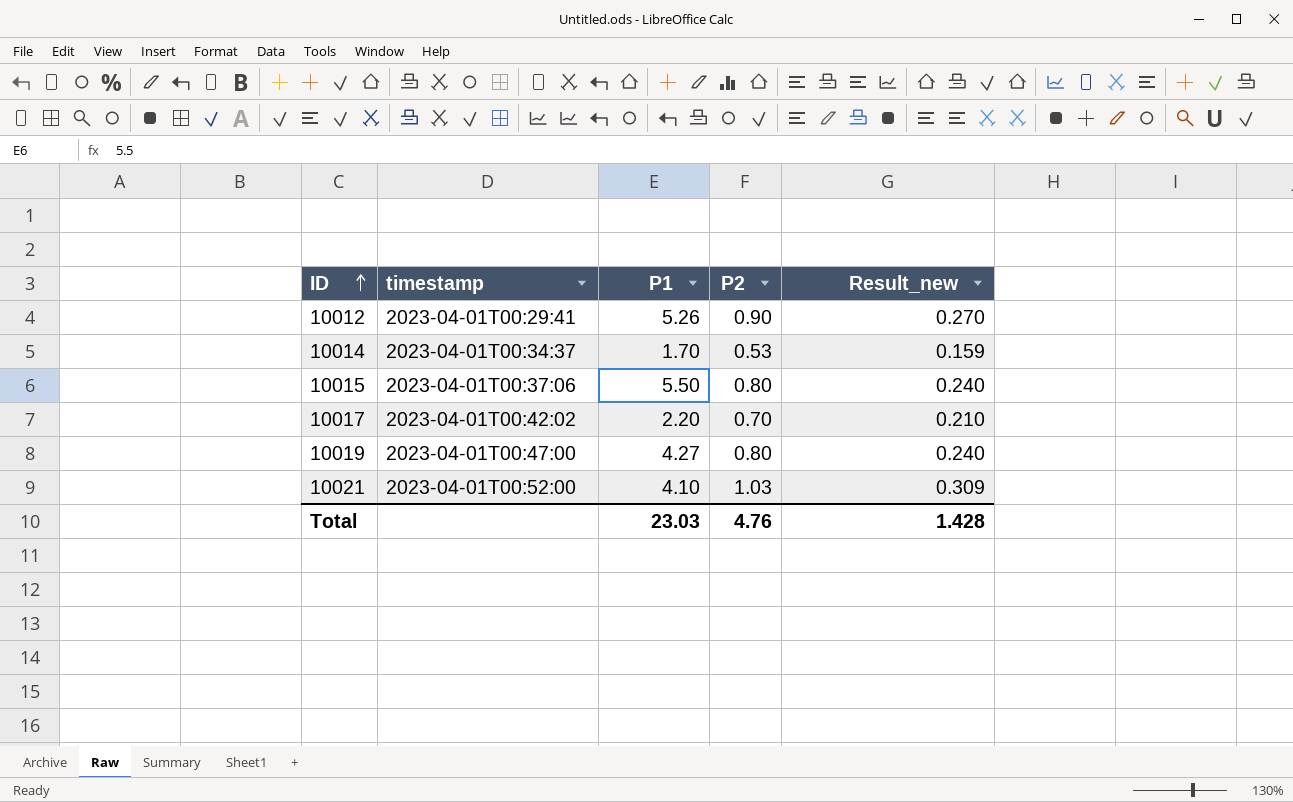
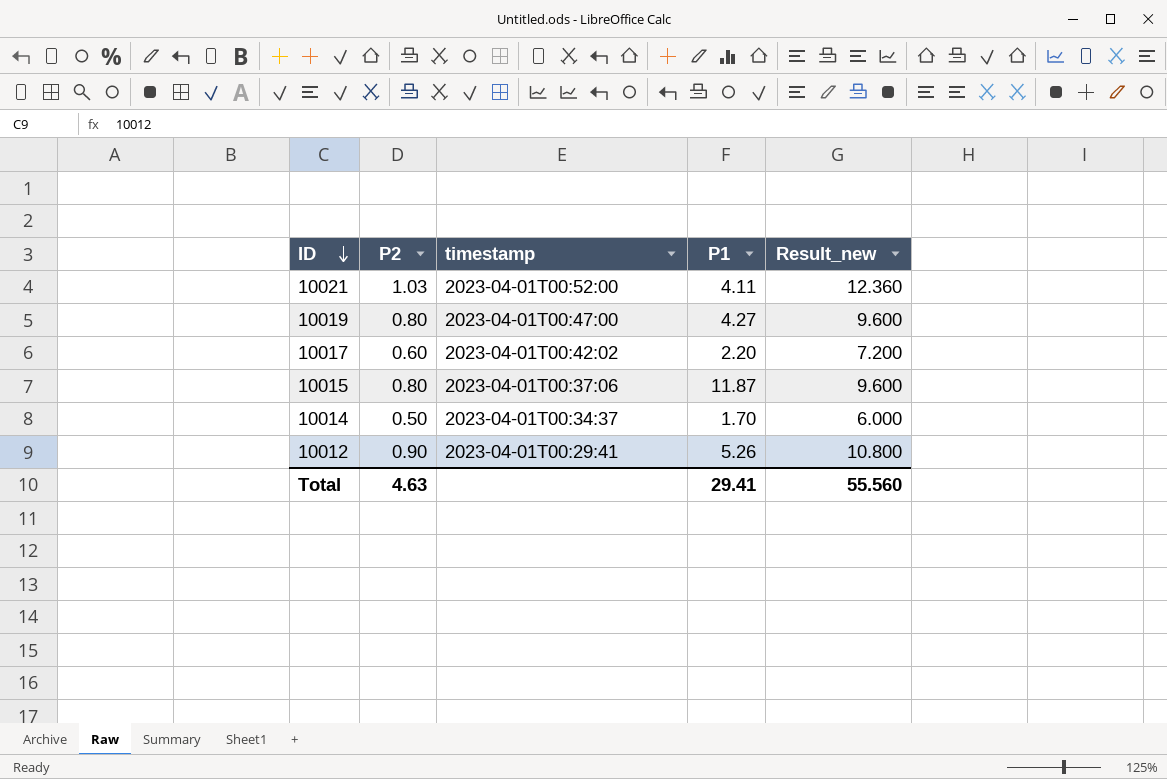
row order: ID ascending -> ID descending
column P2 | position: 4 -> 2
column Result_new | formula: [P2] * 0.3 -> [P2] * 12
10021 | P1: 4.10 -> 4.11
10017 | P2: 0.70 -> 0.60
10015 | P1: 5.50 -> 11.87
10014 | P2: 0.53 -> 0.50
Total | P2: 4.76 -> 4.63
Total | P1: 23.03 -> 29.41
Total | Result_new: 1.428 -> 55.560

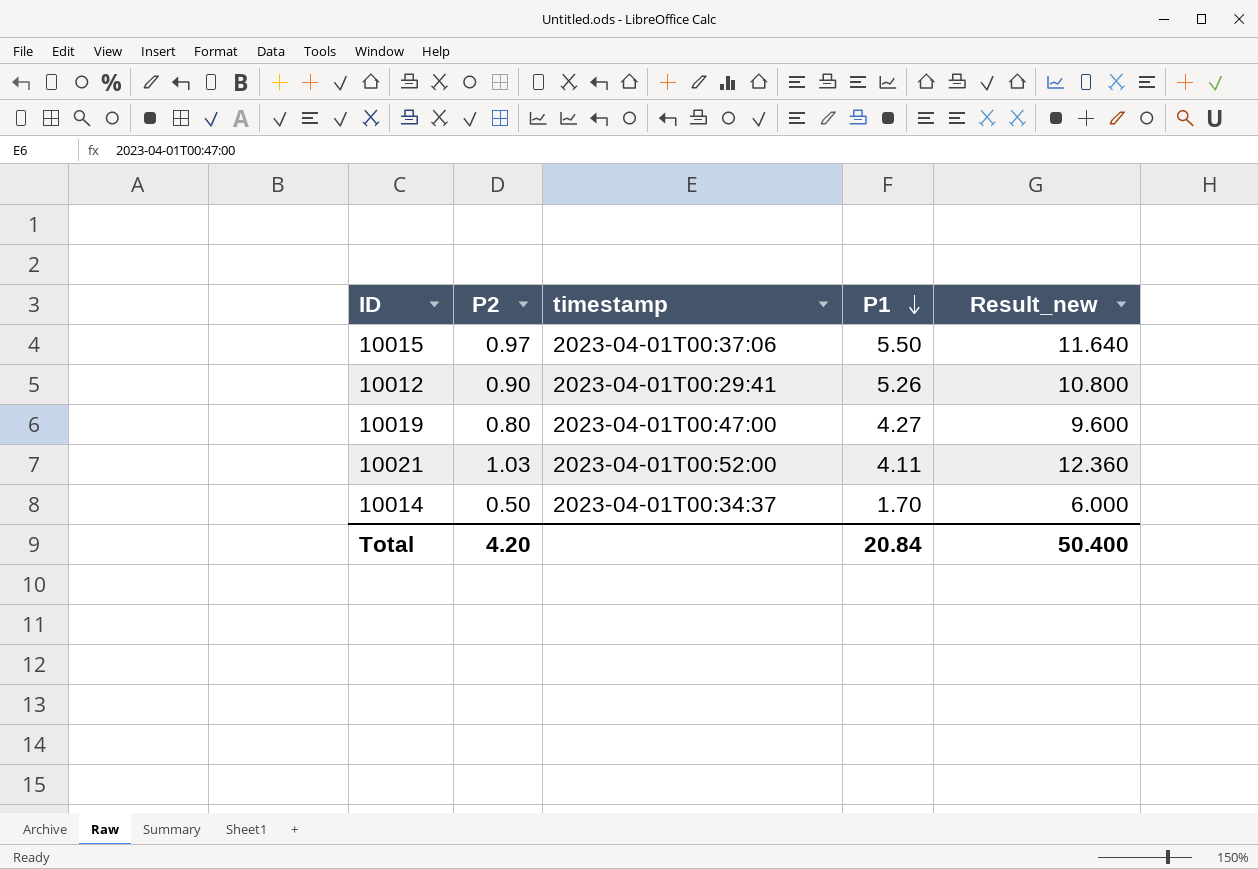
row order: ID descending -> P1 descending
row 10017: 0.60 | 2023-04-01T00:42:02 | 2.20 | 7.200 -> none
10015 | P2: 0.80 -> 0.97
10015 | P1: 11.87 -> 5.50
10015 | Result_new: 9.600 -> 11.640
Total | P2: 4.63 -> 4.20
Total | P1: 29.41 -> 20.84
Total | Result_new: 55.560 -> 50.400

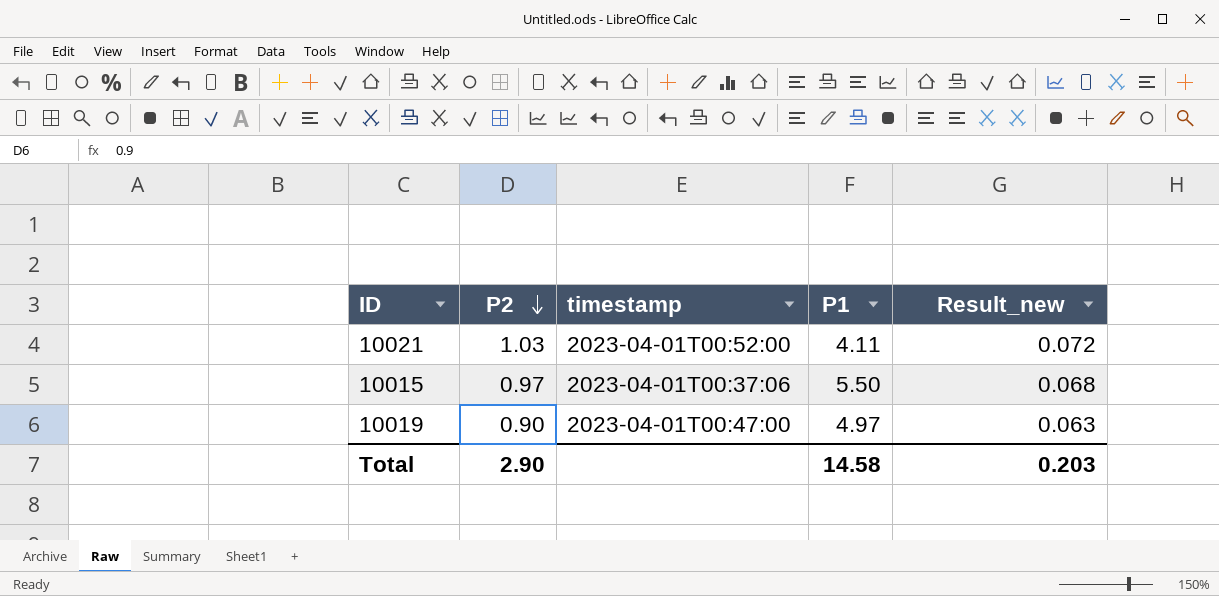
row order: P1 descending -> P2 descending
column Result_new | formula: [P2] * 12 -> [P2] * 0.07
row 10012: 0.90 | 2023-04-01T00:29:41 | 5.26 | 10.800 -> none
row 10014: 0.50 | 2023-04-01T00:34:37 | 1.70 | 6.000 -> none
10019 | P2: 0.80 -> 0.90
10019 | P1: 4.27 -> 4.97
Total | P2: 4.20 -> 2.90
Total | P1: 20.84 -> 14.58
Total | Result_new: 50.400 -> 0.203

